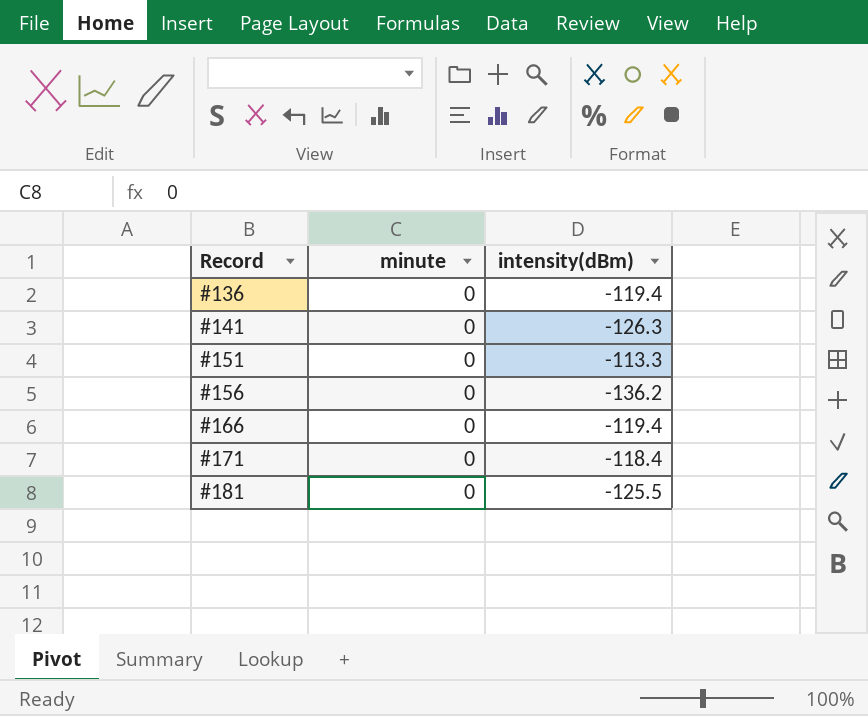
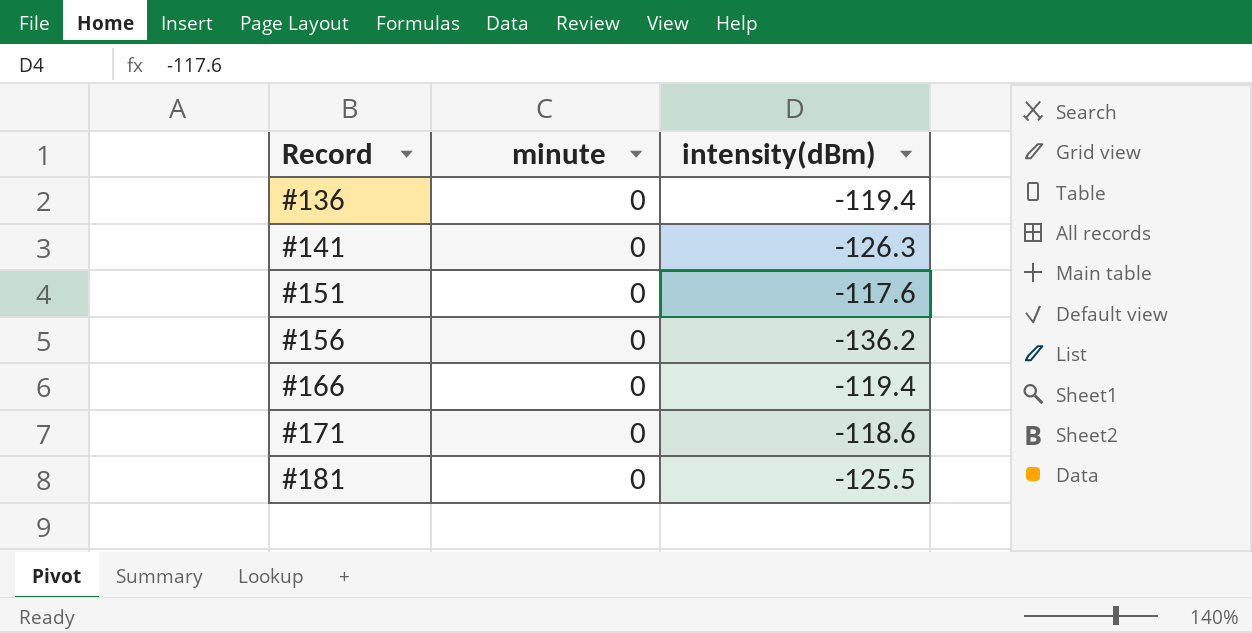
#151 | intensity(dBm): -113.3 -> -117.6
#171 | intensity(dBm): -118.4 -> -118.6

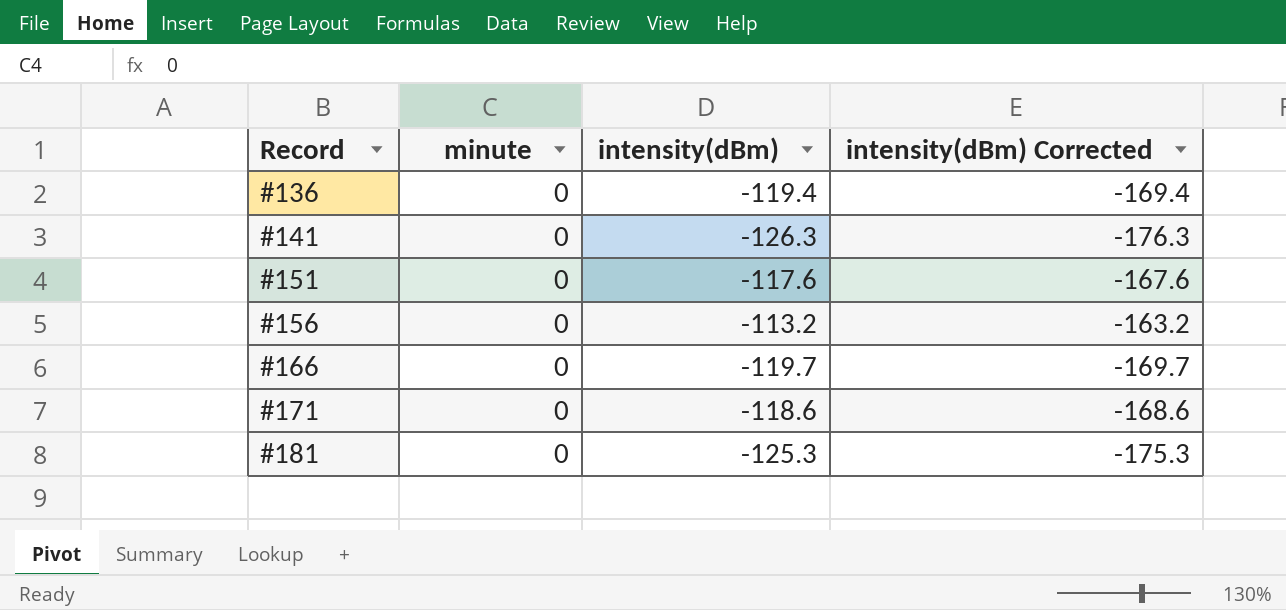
column intensity(dBm) Corrected | formula: none -> [intensity(dBm)] - 50
#156 | intensity(dBm): -136.2 -> -113.2
#166 | intensity(dBm): -119.4 -> -119.7
#181 | intensity(dBm): -125.5 -> -125.3

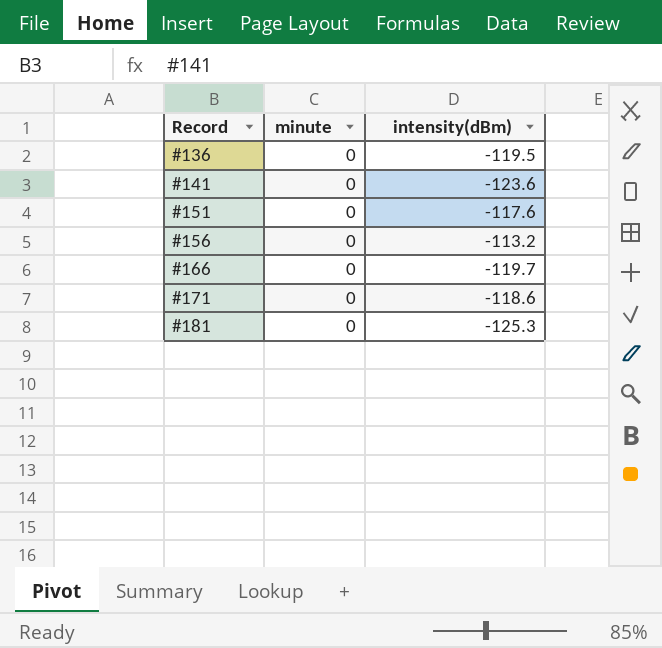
column intensity(dBm) Corrected | formula: [intensity(dBm)] - 50 -> none
#136 | intensity(dBm): -119.4 -> -119.5
#141 | intensity(dBm): -126.3 -> -123.6

